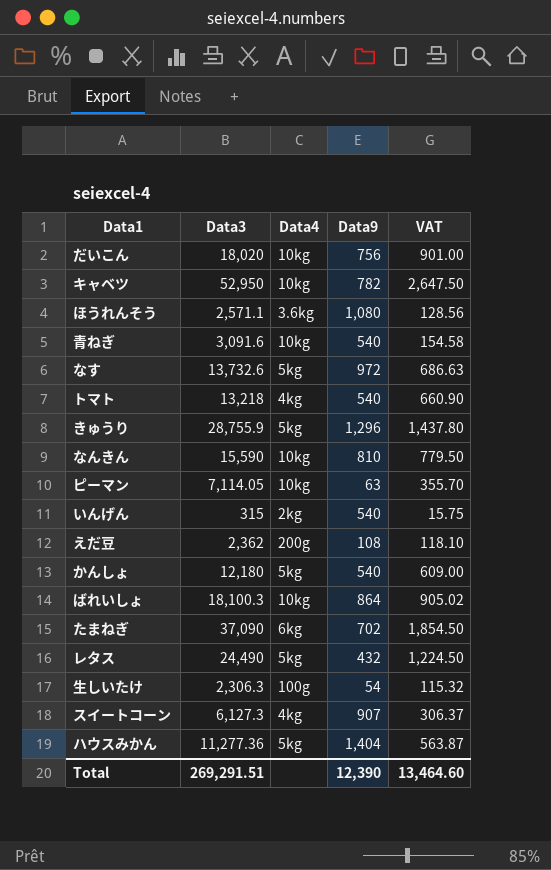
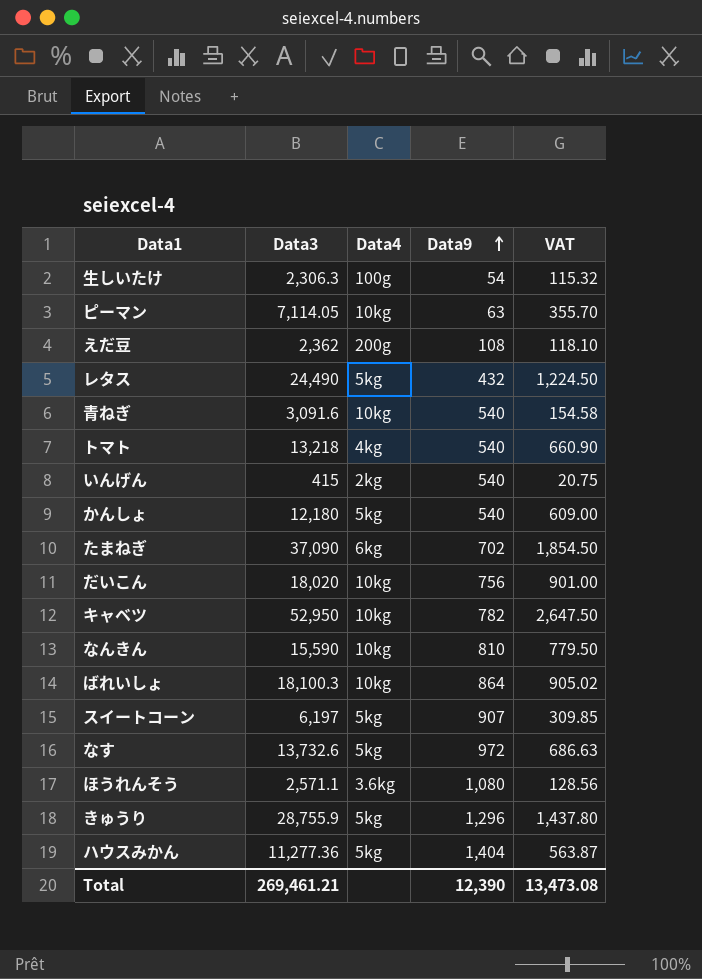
row order: none -> Data9 ascending
いんげん | Data3: 315 -> 415
いんげん | VAT: 15.75 -> 20.75
スイートコーン | Data3: 6,127.3 -> 6,197
スイートコーン | Data4: 4kg -> 5kg
スイートコーン | VAT: 306.37 -> 309.85
Total | Data3: 269,291.51 -> 269,461.21
Total | VAT: 13,464.60 -> 13,473.08

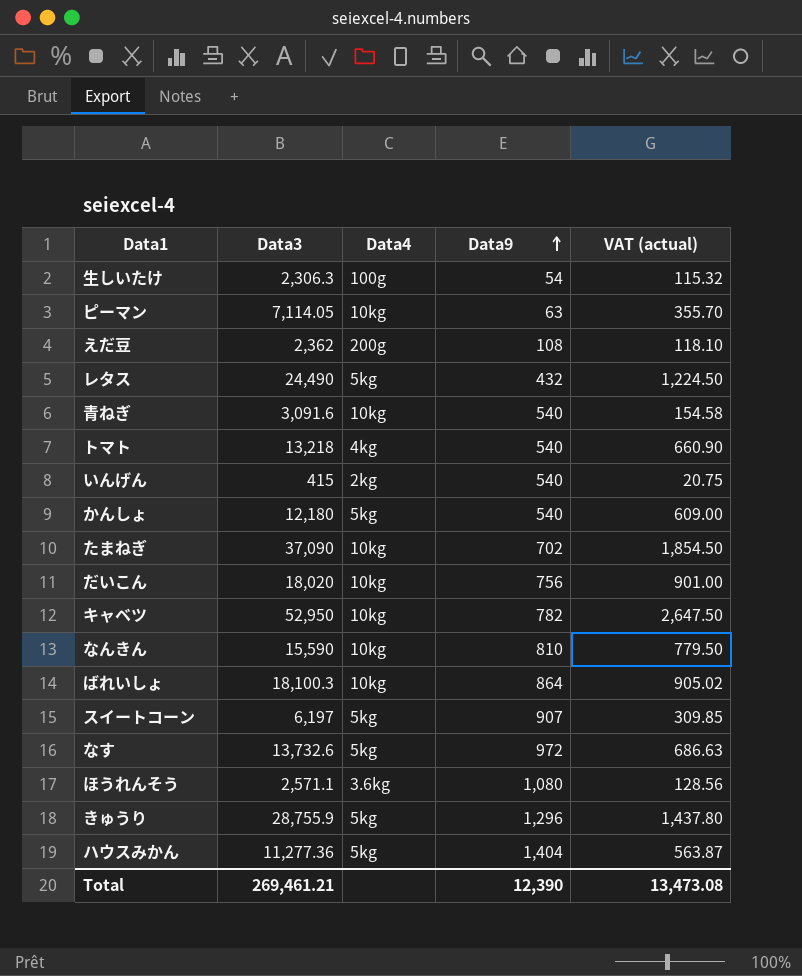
column name: VAT -> VAT (actual)
たまねぎ | Data4: 6kg -> 10kg

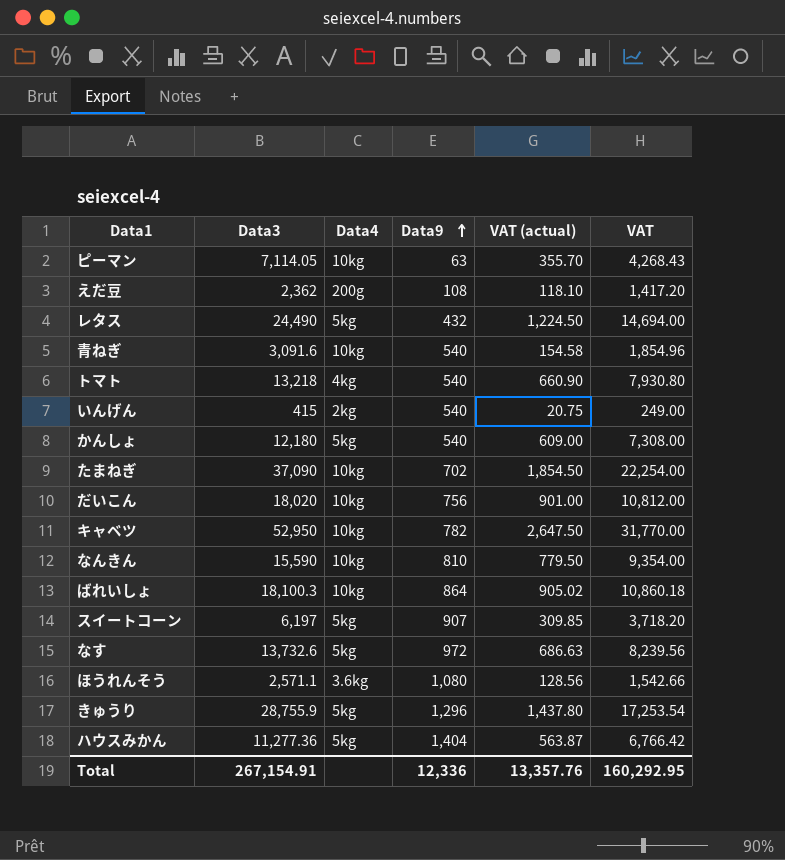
column VAT | formula: none -> [Data3] * 0.6
row 生しいたけ: 2,306.3 | 100g | 54 | 115.32 -> none
Total | Data3: 269,461.21 -> 267,154.91
Total | Data9: 12,390 -> 12,336
Total | VAT (actual): 13,473.08 -> 13,357.76

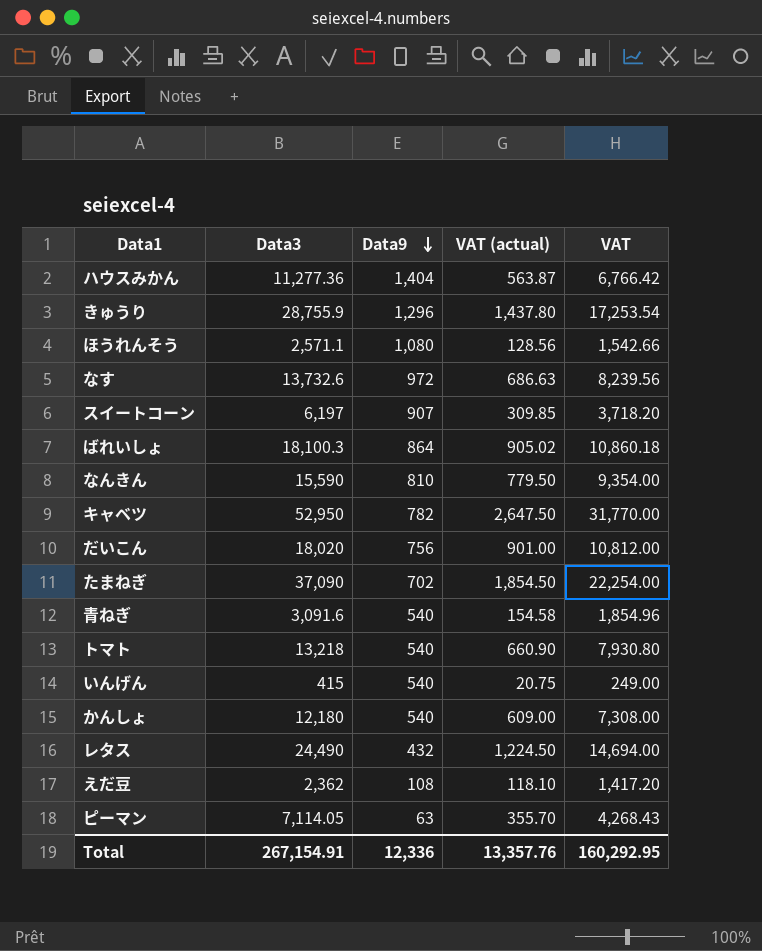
row order: Data9 ascending -> Data9 descending
column Data4 | position: 3 -> none

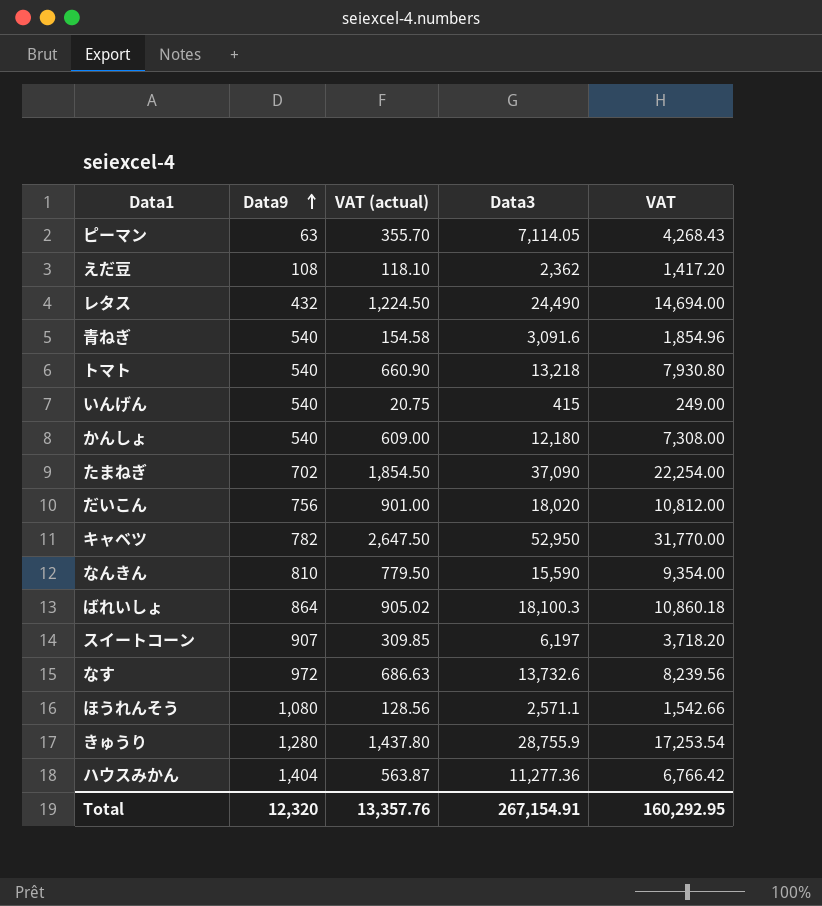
row order: Data9 descending -> Data9 ascending
column Data3 | position: 2 -> 4
きゅうり | Data9: 1,296 -> 1,280
Total | Data9: 12,336 -> 12,320

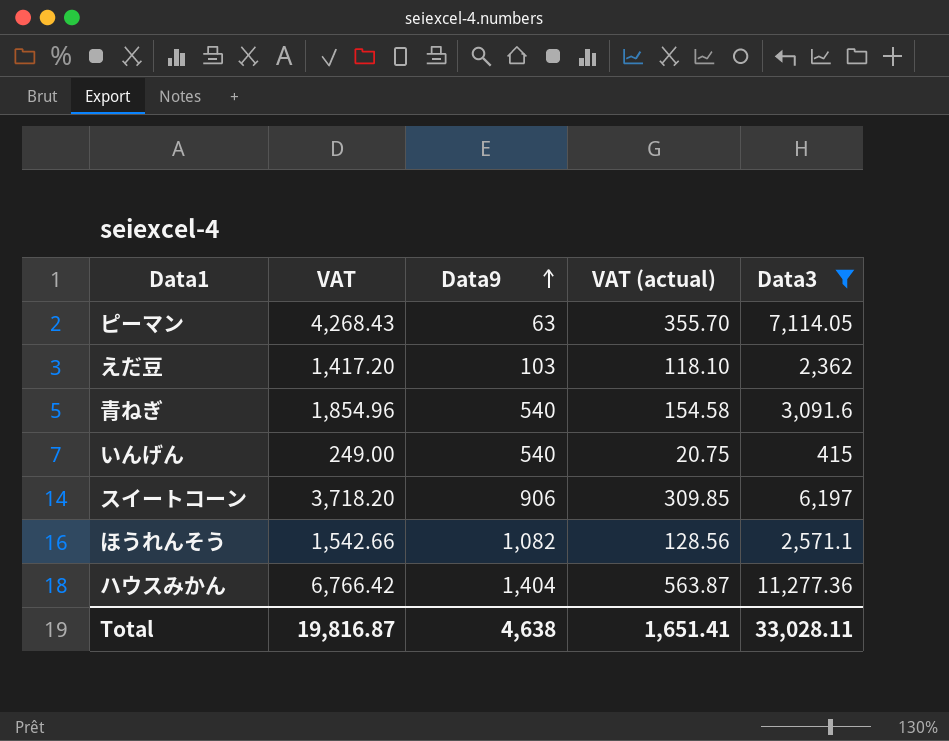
filter: none -> Data3 <= 11,277.36
column VAT | position: 5 -> 2
えだ豆 | Data9: 108 -> 103
スイートコーン | Data9: 907 -> 906
ほうれんそう | Data9: 1,080 -> 1,082
Total | VAT: 160,292.95 -> 19,816.87
Total | Data9: 12,320 -> 4,638
Total | VAT (actual): 13,357.76 -> 1,651.41
Total | Data3: 267,154.91 -> 33,028.11

